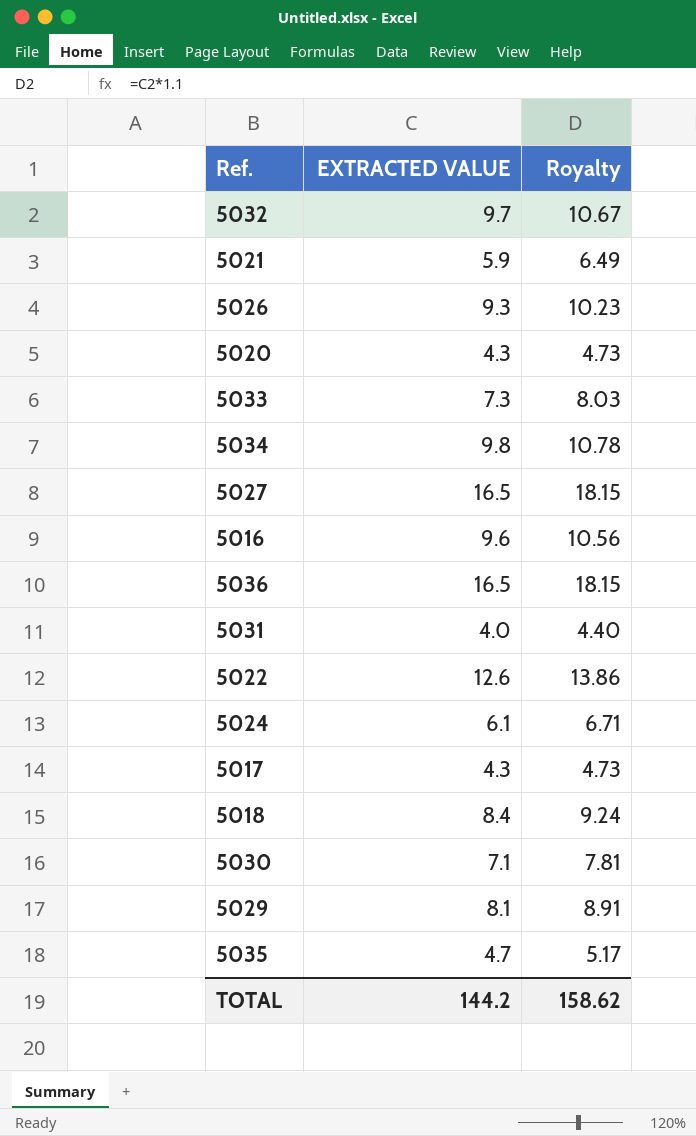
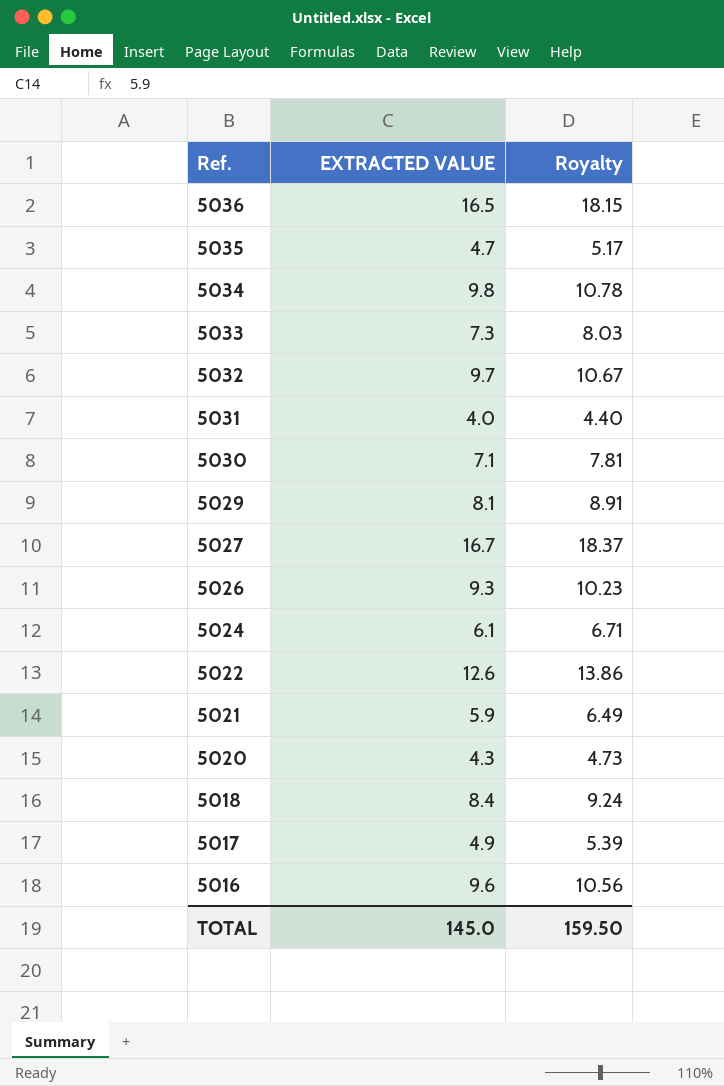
row order: none -> Ref. descending
5027 | EXTRACTED VALUE: 16.5 -> 16.7
5027 | Royalty: 18.15 -> 18.37
5017 | EXTRACTED VALUE: 4.3 -> 4.9
5017 | Royalty: 4.73 -> 5.39
TOTAL | EXTRACTED VALUE: 144.2 -> 145.0
TOTAL | Royalty: 158.62 -> 159.50

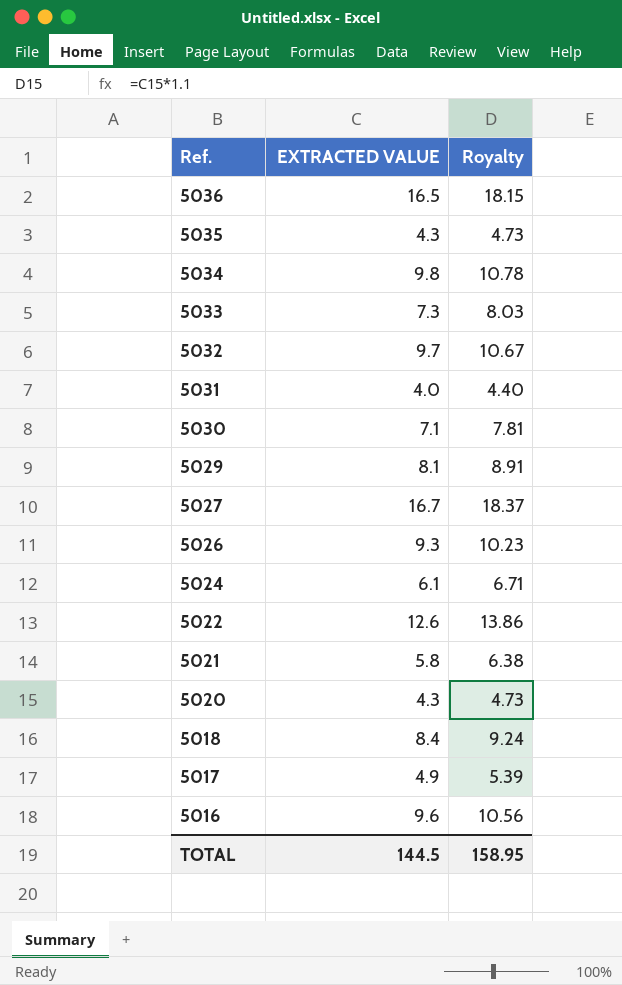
5035 | EXTRACTED VALUE: 4.7 -> 4.3
5035 | Royalty: 5.17 -> 4.73
5021 | EXTRACTED VALUE: 5.9 -> 5.8
5021 | Royalty: 6.49 -> 6.38
TOTAL | EXTRACTED VALUE: 145.0 -> 144.5
TOTAL | Royalty: 159.50 -> 158.95

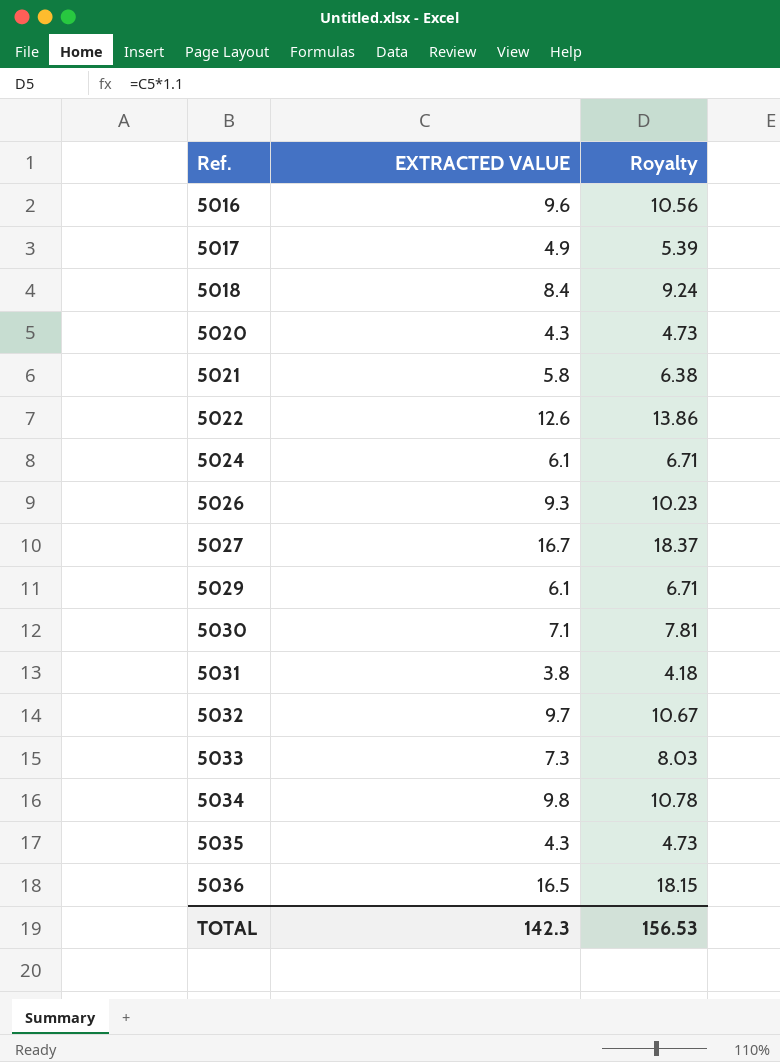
row order: Ref. descending -> Ref. ascending
5029 | EXTRACTED VALUE: 8.1 -> 6.1
5029 | Royalty: 8.91 -> 6.71
5031 | EXTRACTED VALUE: 4.0 -> 3.8
5031 | Royalty: 4.40 -> 4.18
TOTAL | EXTRACTED VALUE: 144.5 -> 142.3
TOTAL | Royalty: 158.95 -> 156.53

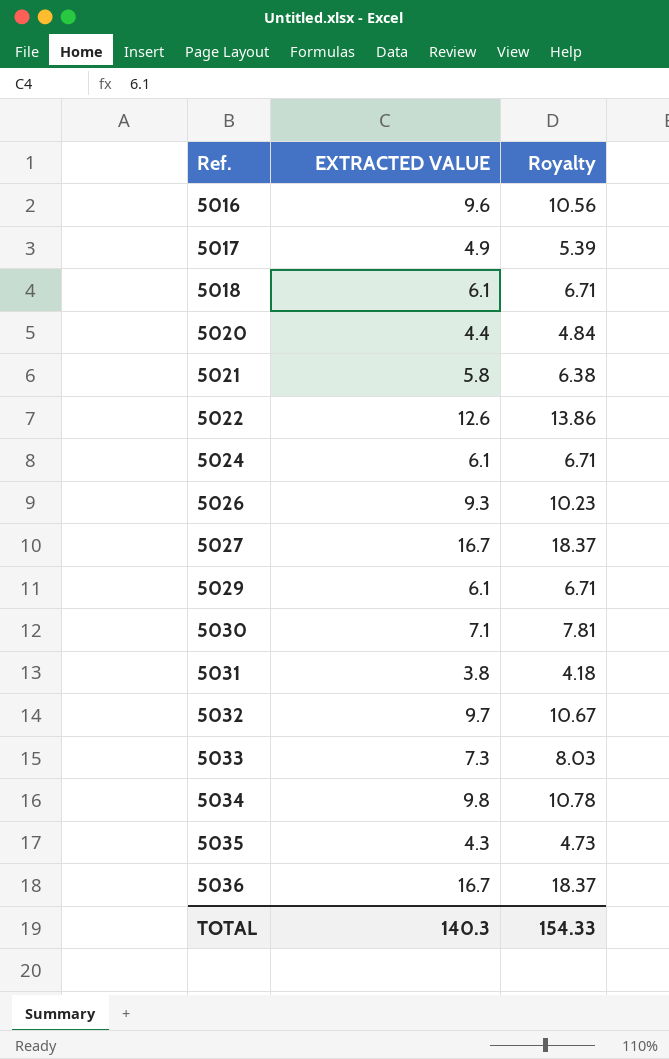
5018 | EXTRACTED VALUE: 8.4 -> 6.1
5018 | Royalty: 9.24 -> 6.71
5020 | EXTRACTED VALUE: 4.3 -> 4.4
5020 | Royalty: 4.73 -> 4.84
5036 | EXTRACTED VALUE: 16.5 -> 16.7
5036 | Royalty: 18.15 -> 18.37
TOTAL | EXTRACTED VALUE: 142.3 -> 140.3
TOTAL | Royalty: 156.53 -> 154.33

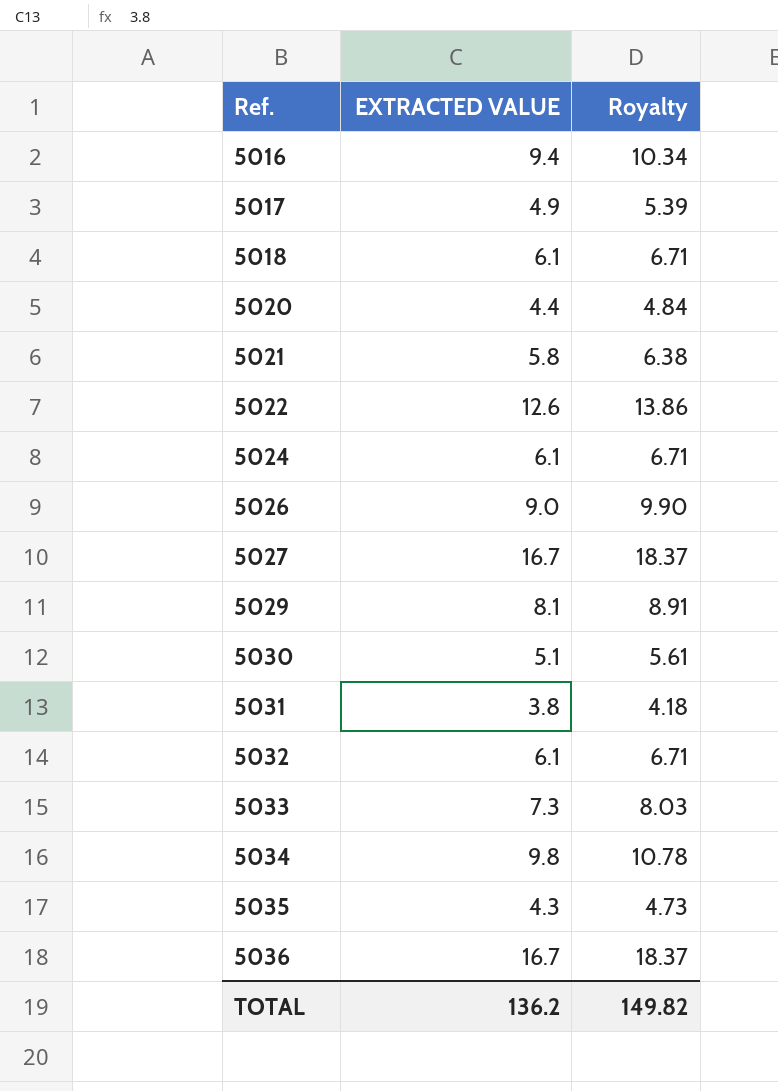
5016 | EXTRACTED VALUE: 9.6 -> 9.4
5016 | Royalty: 10.56 -> 10.34
5026 | EXTRACTED VALUE: 9.3 -> 9.0
5026 | Royalty: 10.23 -> 9.90
5029 | EXTRACTED VALUE: 6.1 -> 8.1
5029 | Royalty: 6.71 -> 8.91
5030 | EXTRACTED VALUE: 7.1 -> 5.1
5030 | Royalty: 7.81 -> 5.61
5032 | EXTRACTED VALUE: 9.7 -> 6.1
5032 | Royalty: 10.67 -> 6.71
TOTAL | EXTRACTED VALUE: 140.3 -> 136.2
TOTAL | Royalty: 154.33 -> 149.82

